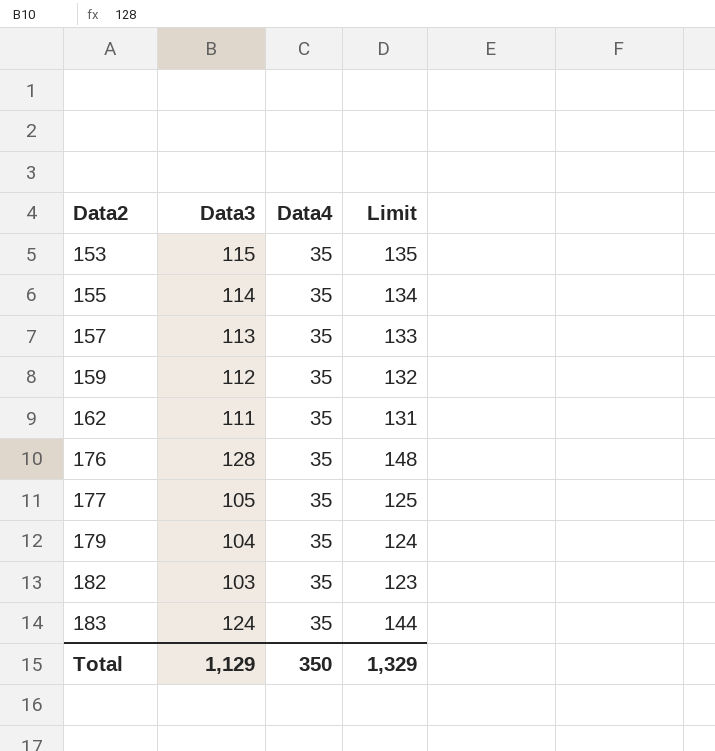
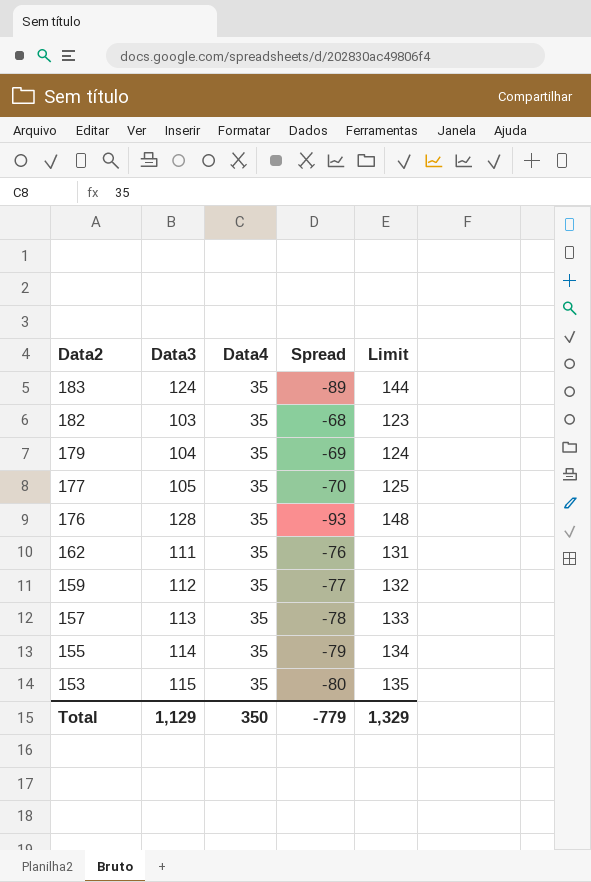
row order: Data2 ascending -> Data2 descending
column Spread | formula: none -> [Data4] - [Data3]

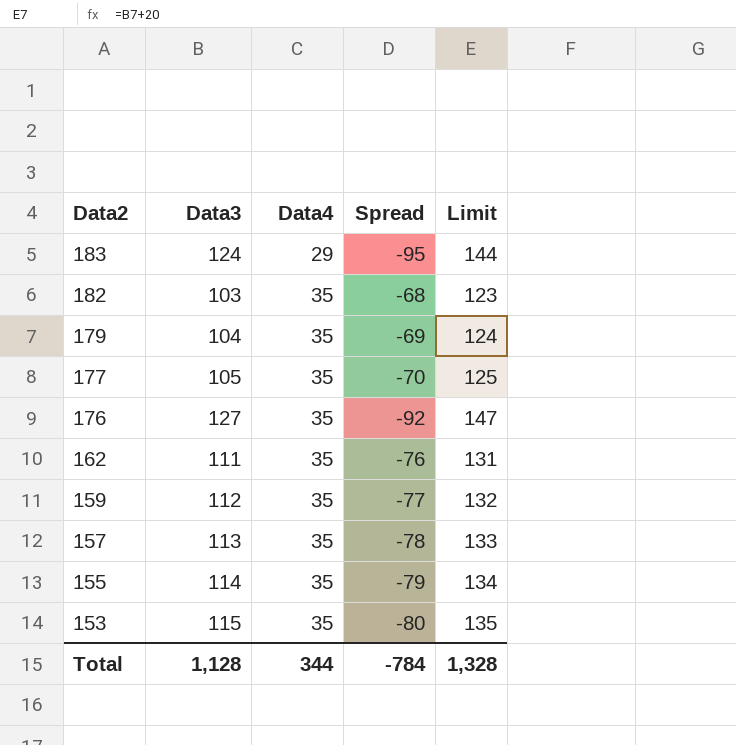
183 | Data4: 35 -> 29
183 | Spread: -89 -> -95
176 | Data3: 128 -> 127
176 | Spread: -93 -> -92
176 | Limit: 148 -> 147
Total | Data3: 1,129 -> 1,128
Total | Data4: 350 -> 344
Total | Spread: -779 -> -784
Total | Limit: 1,329 -> 1,328

